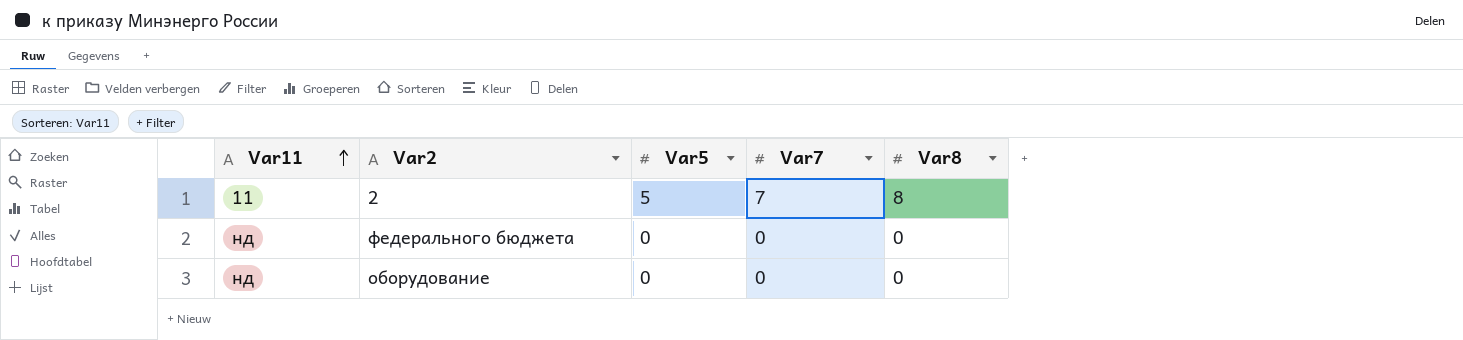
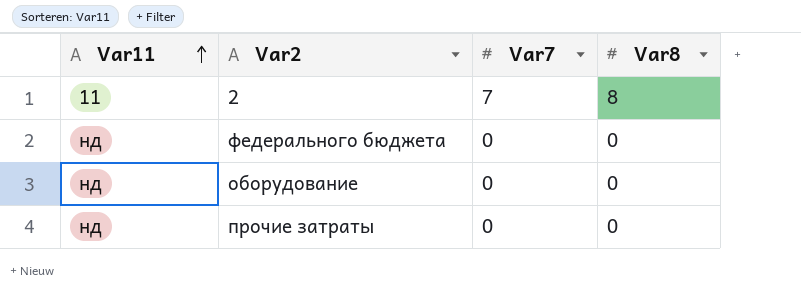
column Var5 | position: 3 -> none
row прочие затраты: none -> нд | 0 | 0

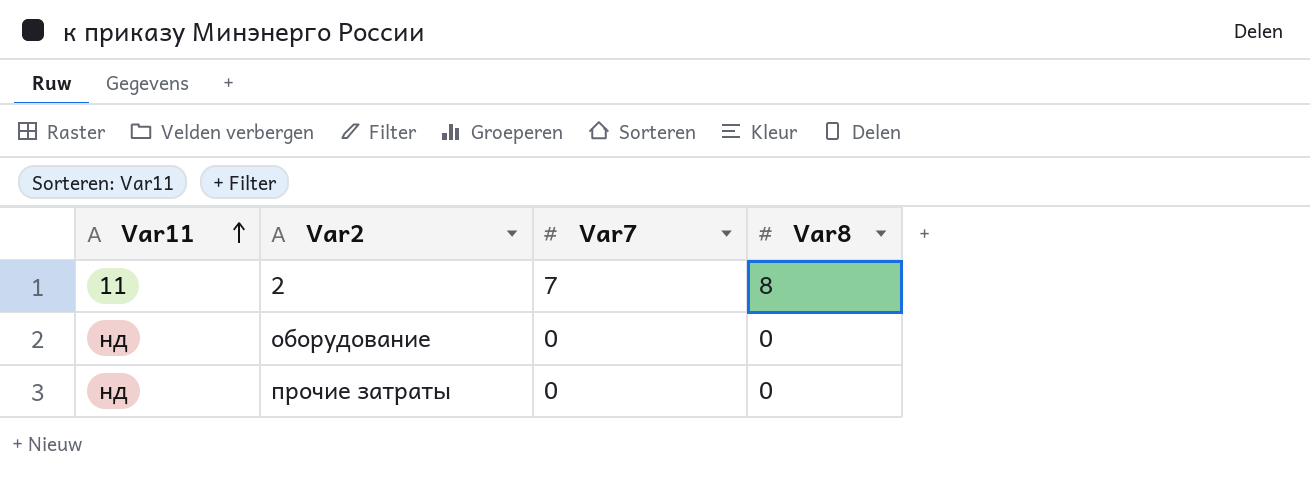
row федерального бюджета: нд | 0 | 0 -> none

